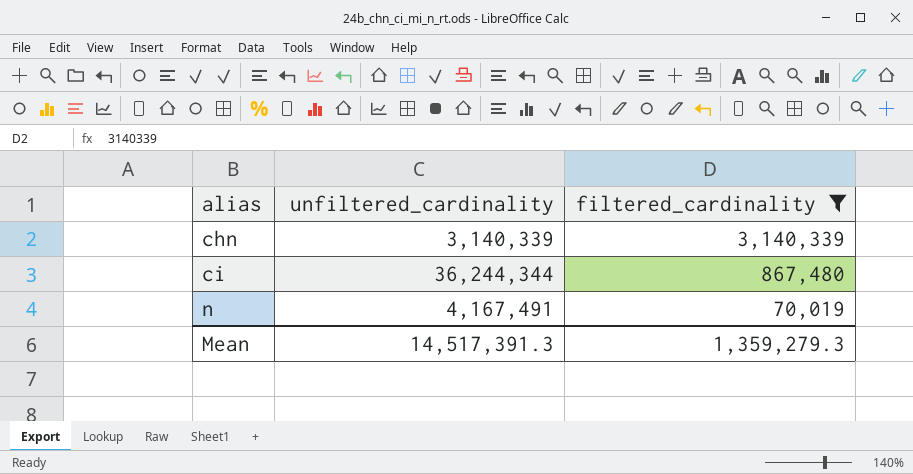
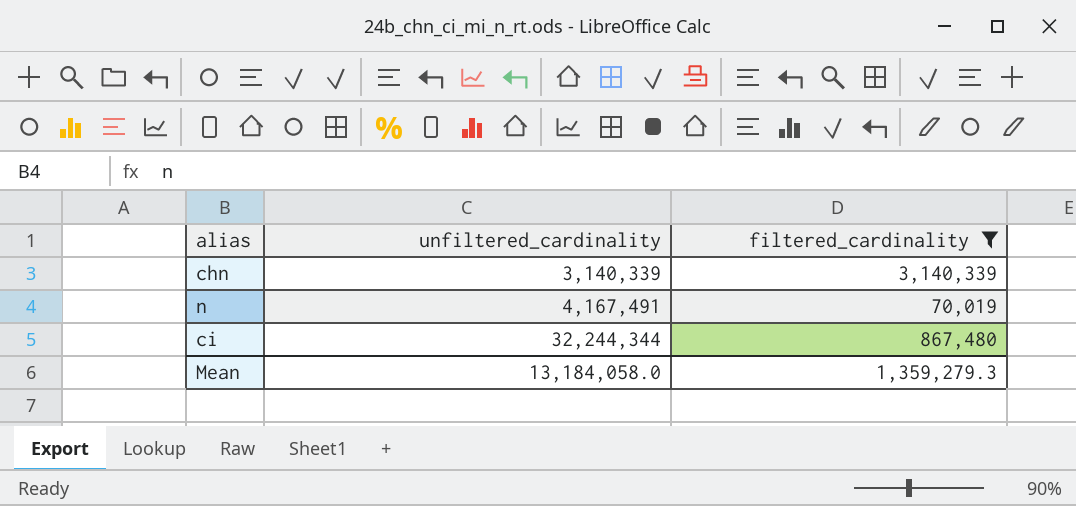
row order: alias ascending -> unfiltered_cardinality ascending
ci | unfiltered_cardinality: 36,244,344 -> 32,244,344
Mean | unfiltered_cardinality: 14,517,391.3 -> 13,184,058.0

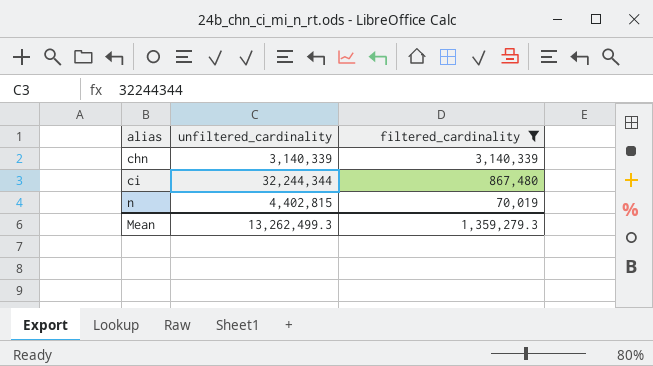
row order: unfiltered_cardinality ascending -> alias ascending
n | unfiltered_cardinality: 4,167,491 -> 4,402,815
Mean | unfiltered_cardinality: 13,184,058.0 -> 13,262,499.3

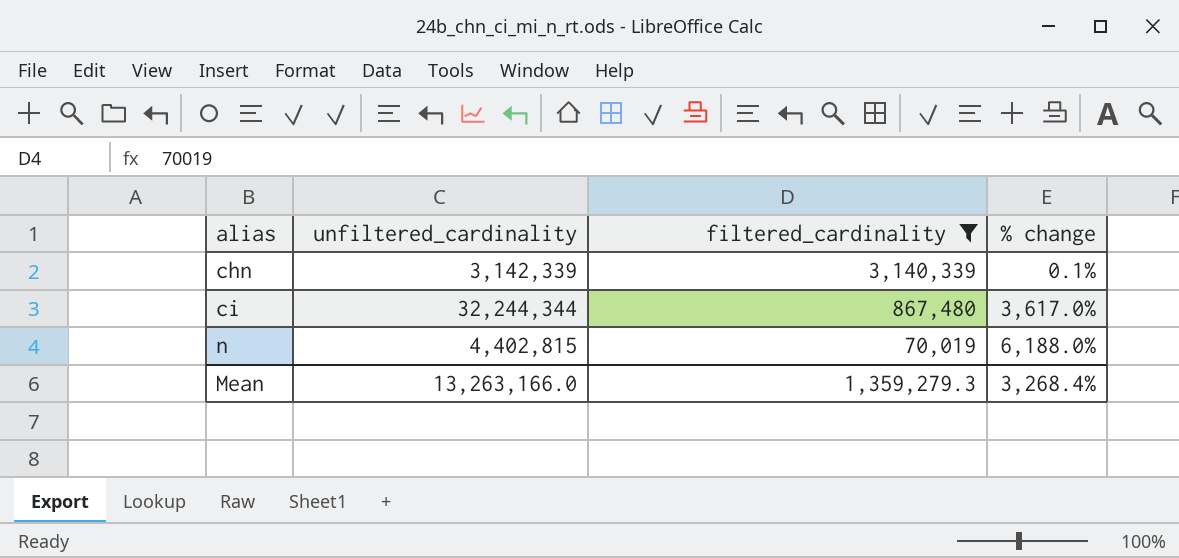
column % change | formula: none -> ([unfiltered_cardinality] - [filtered_cardinality]) / [filtered_cardinality]
chn | unfiltered_cardinality: 3,140,339 -> 3,142,339
Mean | unfiltered_cardinality: 13,262,499.3 -> 13,263,166.0

